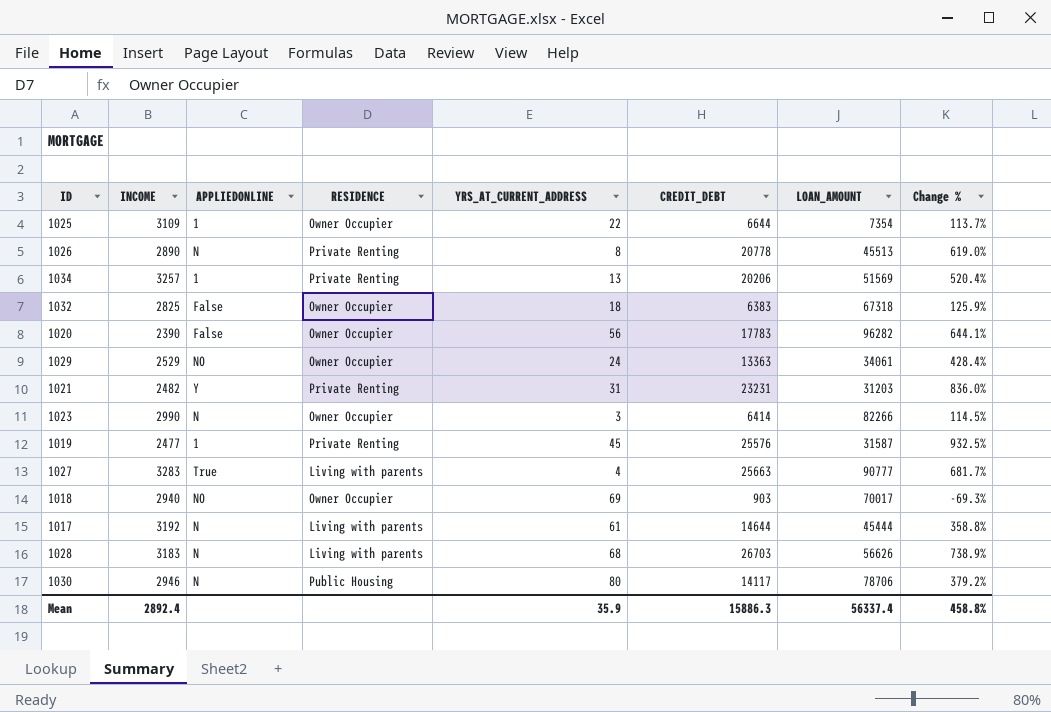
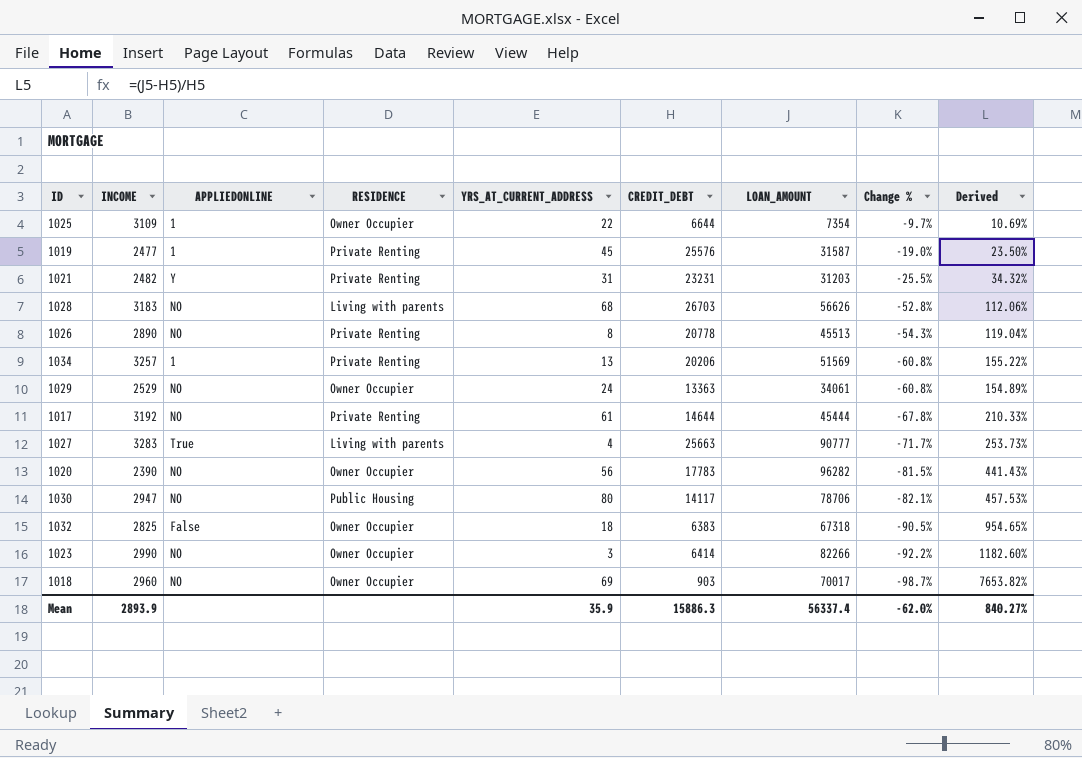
row order: none -> Change % descending
column Change % | formula: ([CREDIT_DEBT] - [INCOME]) / [INCOME] -> ([CREDIT_DEBT] - [LOAN_AMOUNT]) / [LOAN_AMOUNT]
column Derived | formula: none -> ([LOAN_AMOUNT] - [CREDIT_DEBT]) / [CREDIT_DEBT]
1028 | APPLIEDONLINE: N -> NO
1026 | APPLIEDONLINE: N -> NO
1017 | APPLIEDONLINE: N -> NO
1017 | RESIDENCE: Living with parents -> Private Renting
1020 | APPLIEDONLINE: False -> NO
1030 | INCOME: 2946 -> 2947
1030 | APPLIEDONLINE: N -> NO
1023 | APPLIEDONLINE: N -> NO
1018 | INCOME: 2940 -> 2960
Mean | INCOME: 2892.4 -> 2893.9
Mean | Change %: 458.8% -> -62.0%

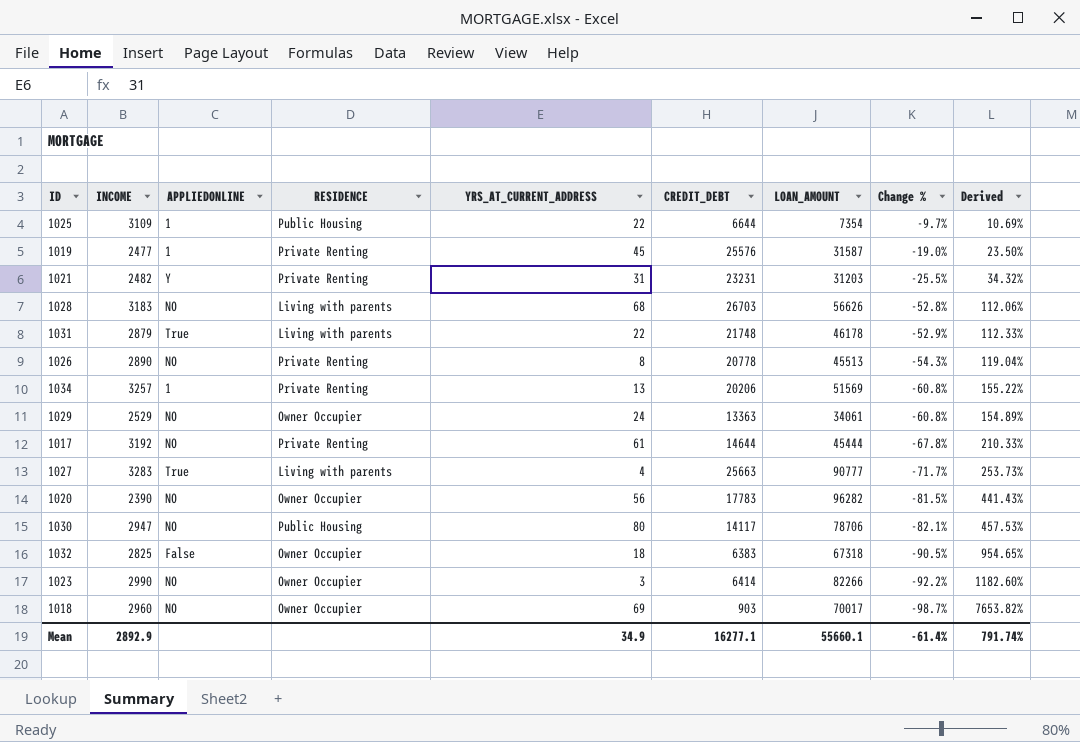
1025 | RESIDENCE: Owner Occupier -> Public Housing
row 1031: none -> 2879 | True | Living with parents | 22 | 21748 | 46178 | -52.9% | 112.33%
Mean | INCOME: 2893.9 -> 2892.9
Mean | YRS_AT_CURRENT_ADDRESS: 35.9 -> 34.9
Mean | CREDIT_DEBT: 15886.3 -> 16277.1
Mean | LOAN_AMOUNT: 56337.4 -> 55660.1
Mean | Change %: -62.0% -> -61.4%
Mean | Derived: 840.27% -> 791.74%

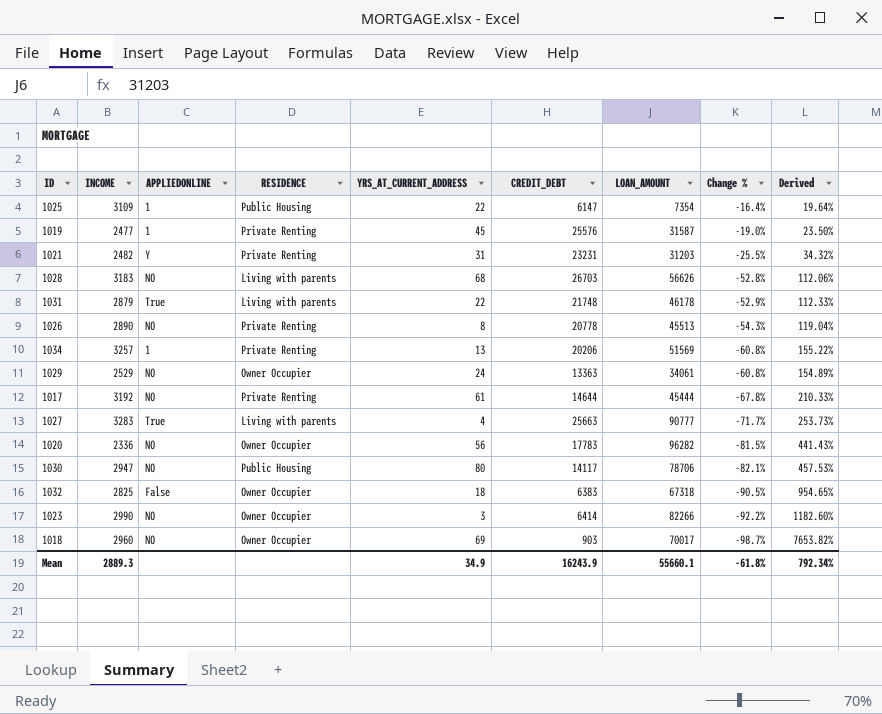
1025 | CREDIT_DEBT: 6644 -> 6147
1025 | Change %: -9.7% -> -16.4%
1025 | Derived: 10.69% -> 19.64%
1020 | INCOME: 2390 -> 2336
Mean | INCOME: 2892.9 -> 2889.3
Mean | CREDIT_DEBT: 16277.1 -> 16243.9
Mean | Change %: -61.4% -> -61.8%
Mean | Derived: 791.74% -> 792.34%

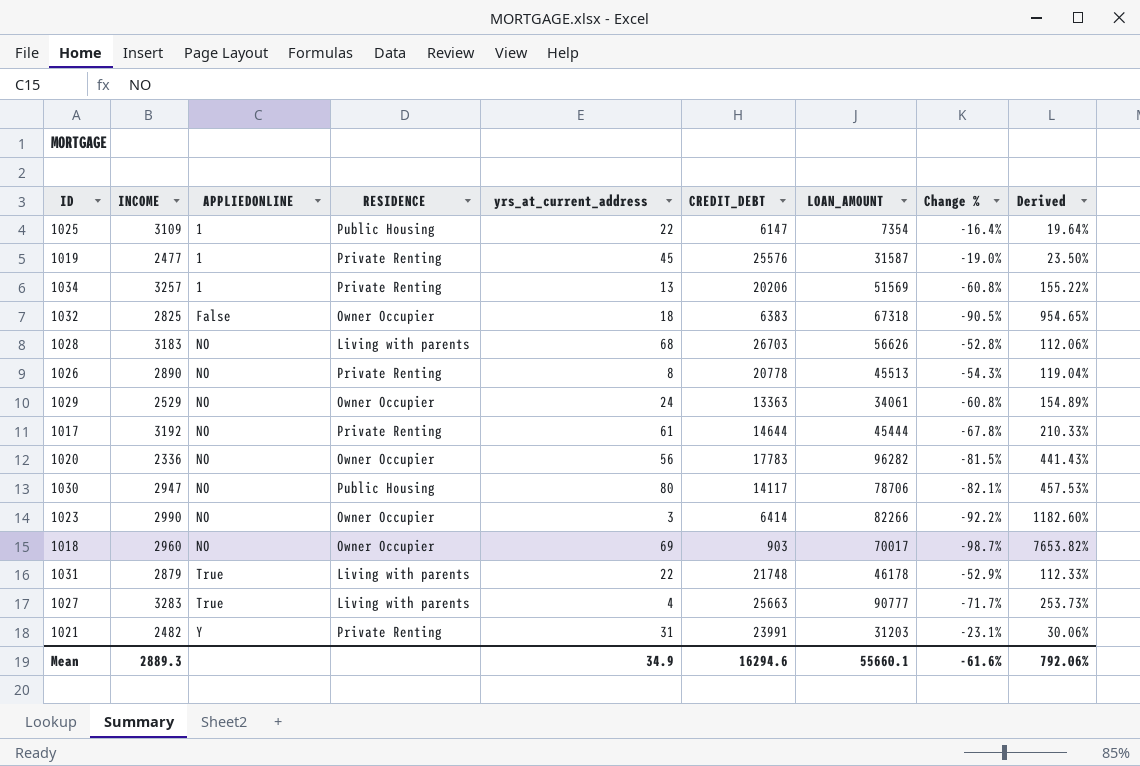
row order: Change % descending -> APPLIEDONLINE ascending
column name: YRS_AT_CURRENT_ADDRESS -> yrs_at_current_address
1021 | CREDIT_DEBT: 23231 -> 23991
1021 | Change %: -25.5% -> -23.1%
1021 | Derived: 34.32% -> 30.06%
Mean | CREDIT_DEBT: 16243.9 -> 16294.6
Mean | Change %: -61.8% -> -61.6%
Mean | Derived: 792.34% -> 792.06%

